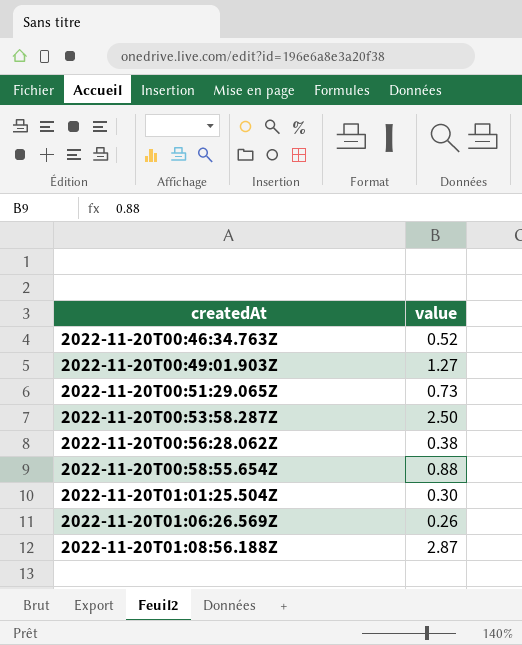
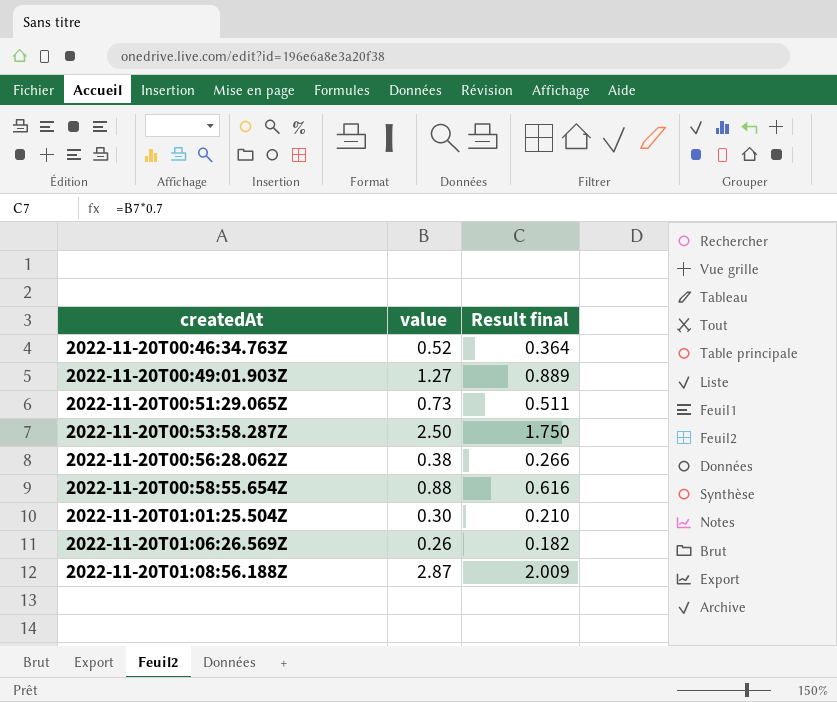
column Result final | formula: none -> [value] * 0.7

